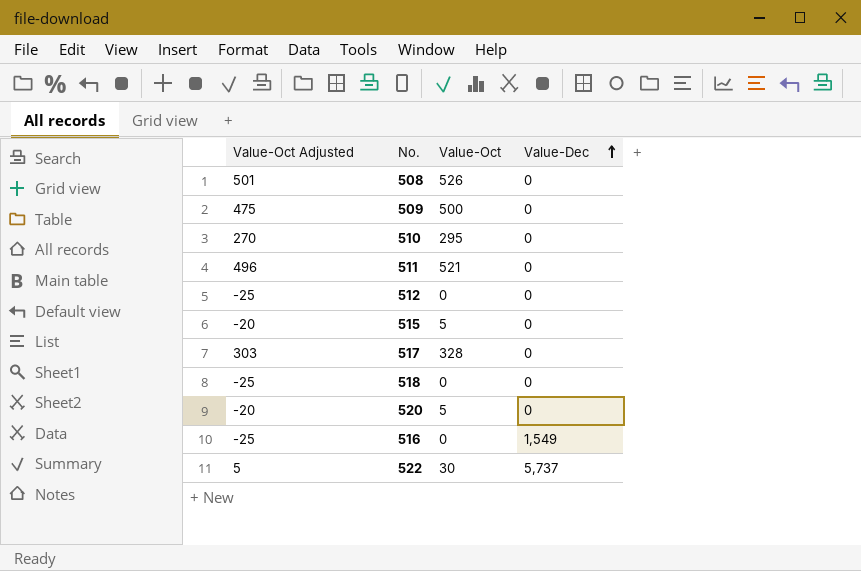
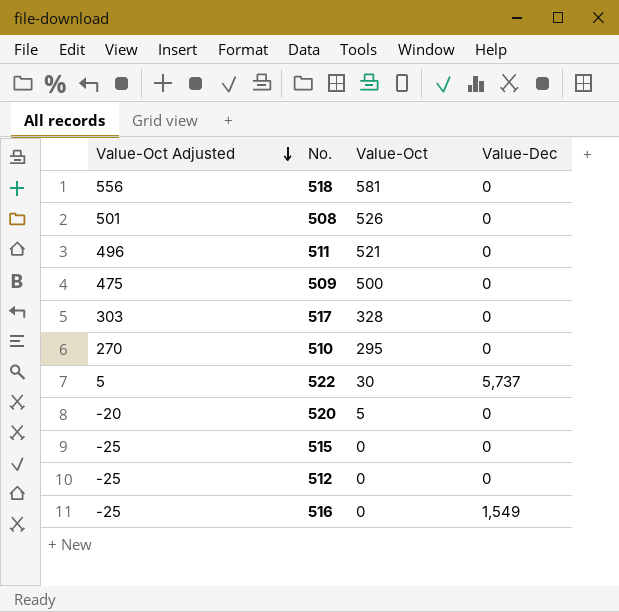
row order: Value-Dec ascending -> Value-Oct Adjusted descending
518 | Value-Oct Adjusted: -25 -> 556
518 | Value-Oct: 0 -> 581
515 | Value-Oct Adjusted: -20 -> -25
515 | Value-Oct: 5 -> 0

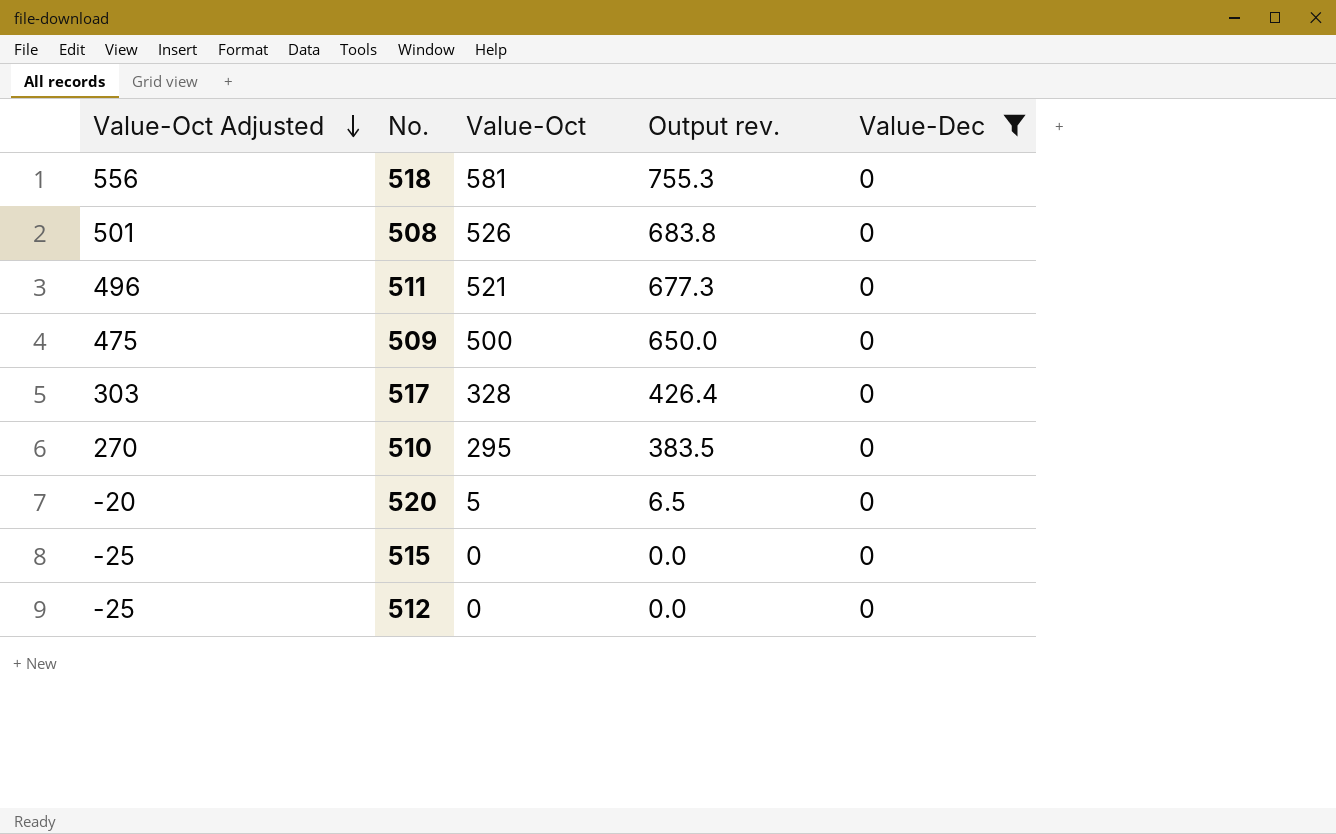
filter: none -> Value-Dec = 0
column Output rev. | formula: none -> [Value-Oct] * 1.3

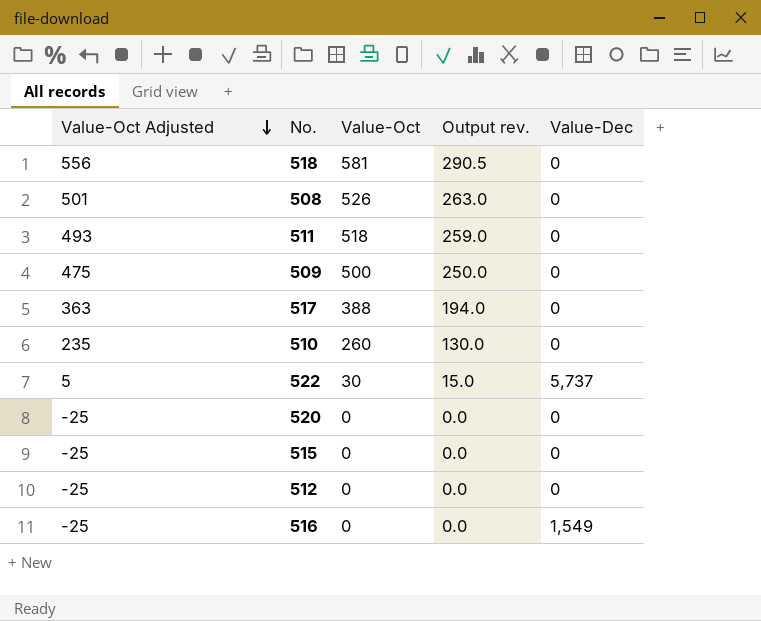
filter: Value-Dec = 0 -> none
column Output rev. | formula: [Value-Oct] * 1.3 -> [Value-Oct] * 0.5
511 | Value-Oct Adjusted: 496 -> 493
511 | Value-Oct: 521 -> 518
517 | Value-Oct Adjusted: 303 -> 363
517 | Value-Oct: 328 -> 388
510 | Value-Oct Adjusted: 270 -> 235
510 | Value-Oct: 295 -> 260
520 | Value-Oct Adjusted: -20 -> -25
520 | Value-Oct: 5 -> 0

